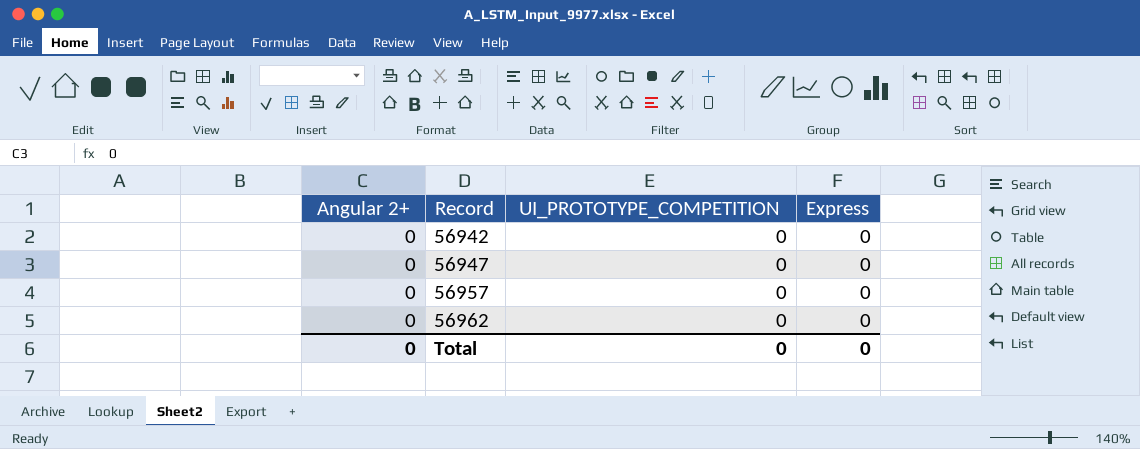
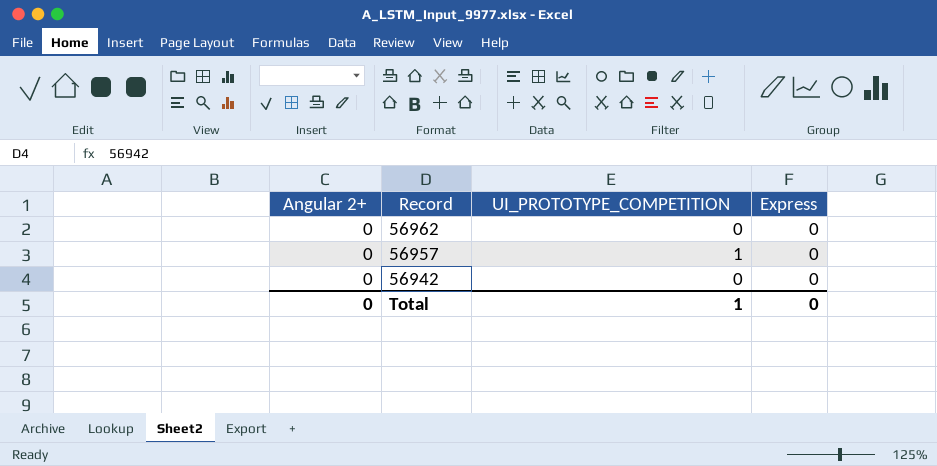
row order: Record ascending -> Record descending
row 56947: 0 | 0 | 0 -> none
56957 | UI_PROTOTYPE_COMPETITION: 0 -> 1
Total | UI_PROTOTYPE_COMPETITION: 0 -> 1

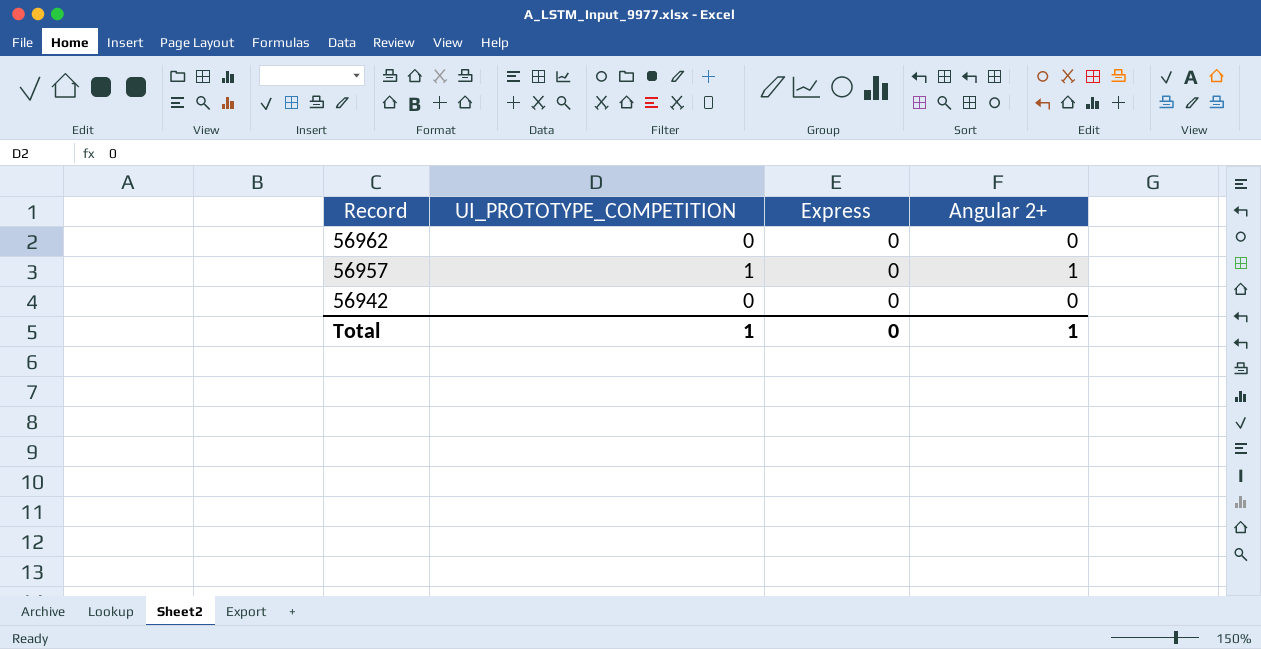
column Angular 2+ | position: 1 -> 4
56957 | Angular 2+: 0 -> 1
Total | Angular 2+: 0 -> 1

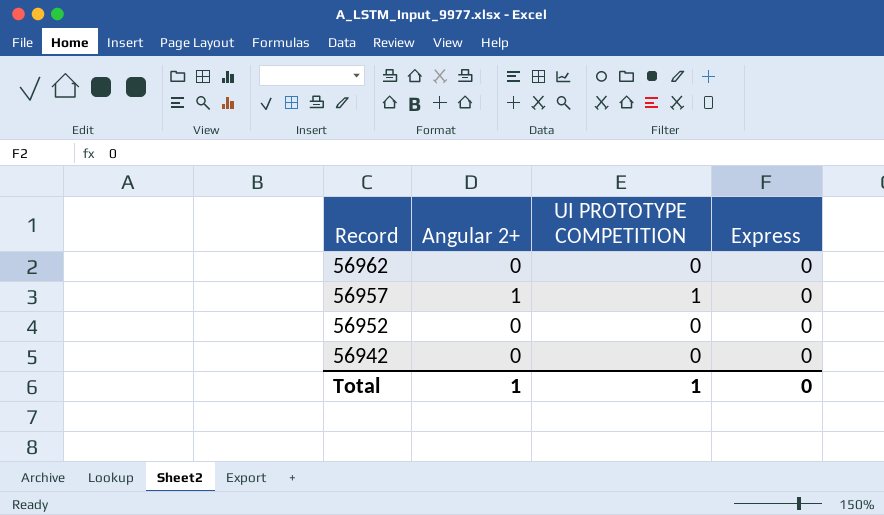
column Angular 2+ | position: 4 -> 2
column name: UI_PROTOTYPE_COMPETITION -> UI PROTOTYPE COMPETITION
row 56952: none -> 0 | 0 | 0

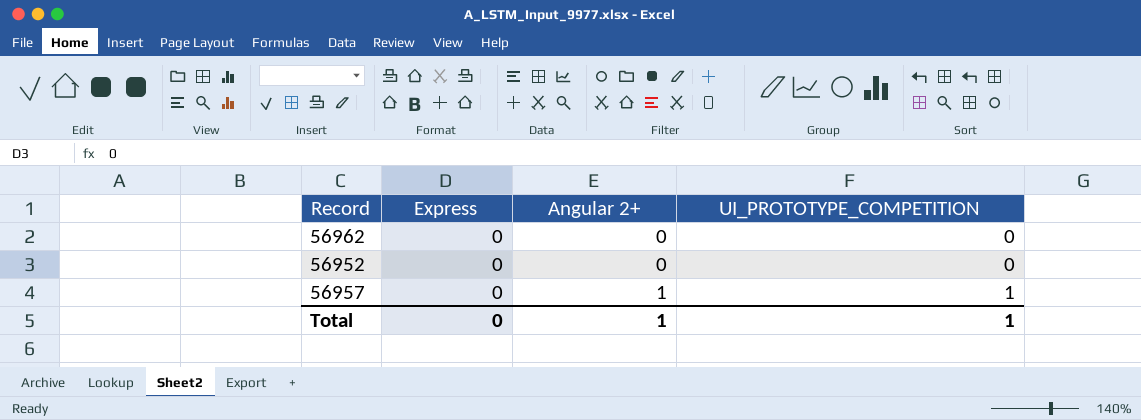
row order: Record descending -> Angular 2+ ascending
column Express | position: 4 -> 2
column name: UI PROTOTYPE COMPETITION -> UI_PROTOTYPE_COMPETITION
row 56942: 0 | 0 | 0 -> none

